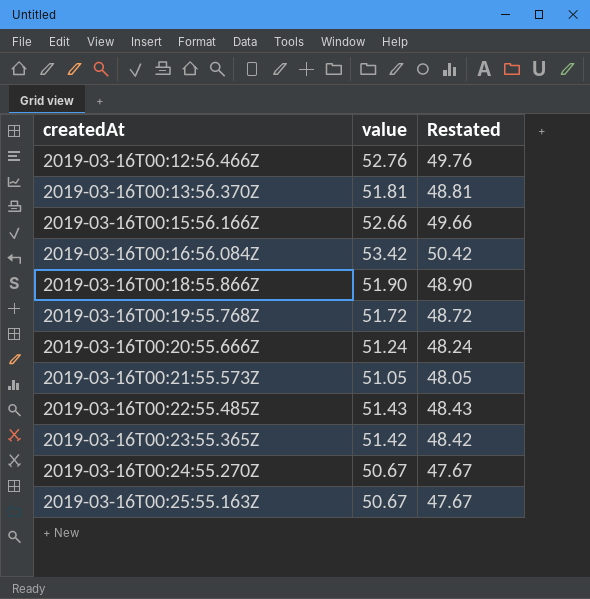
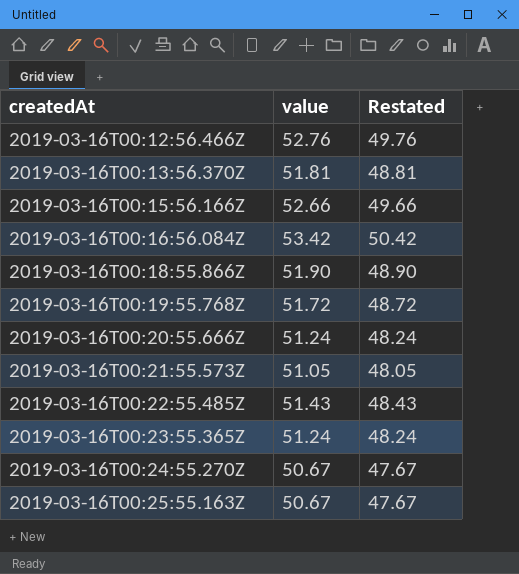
2019-03-16T00:23:55.365Z | value: 51.42 -> 51.24
2019-03-16T00:23:55.365Z | Restated: 48.42 -> 48.24

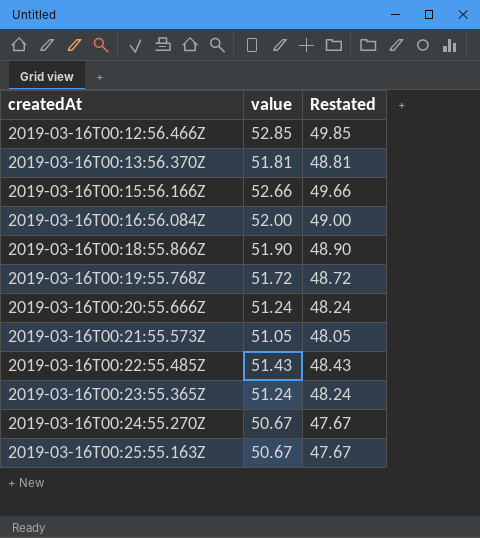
2019-03-16T00:12:56.466Z | value: 52.76 -> 52.85
2019-03-16T00:12:56.466Z | Restated: 49.76 -> 49.85
2019-03-16T00:16:56.084Z | value: 53.42 -> 52.00
2019-03-16T00:16:56.084Z | Restated: 50.42 -> 49.00

